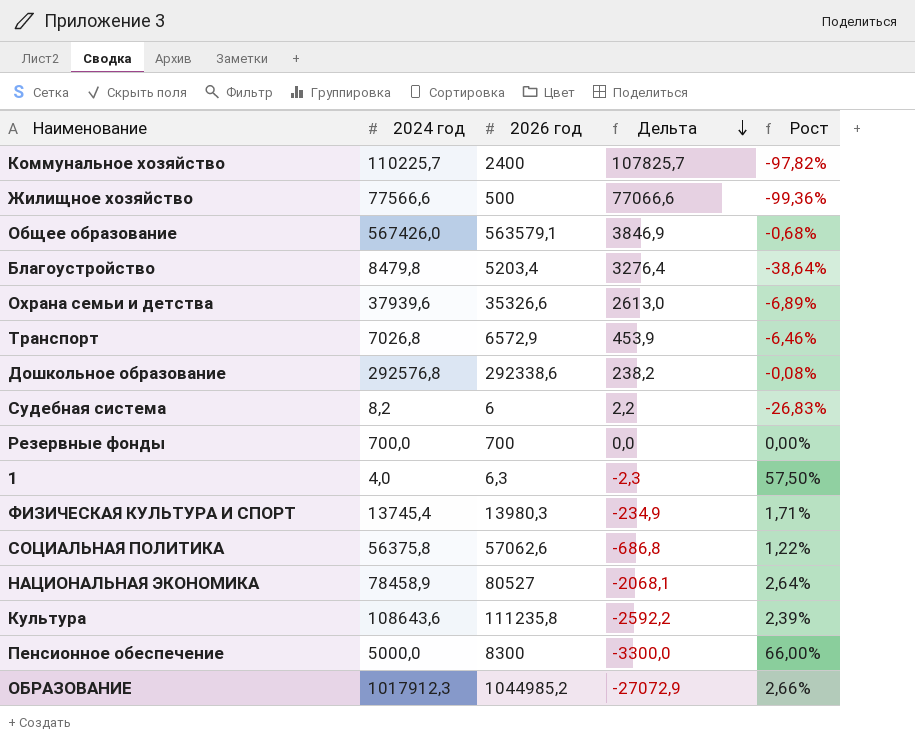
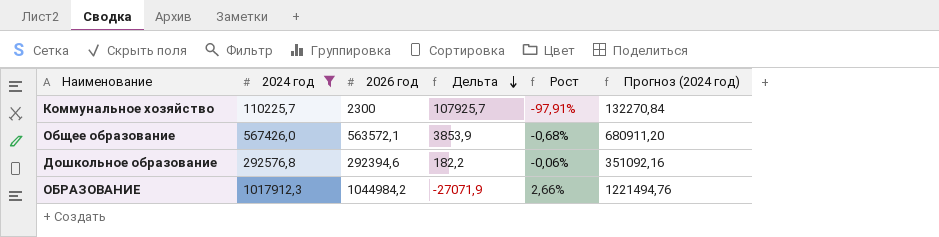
filter: none -> 2024 год >= 110225,7
column Прогноз (2024 год) | formula: none -> [2024 год] * 1,2
Коммунальное хозяйство | 2026 год: 2400 -> 2300
Коммунальное хозяйство | Дельта: 107825,7 -> 107925,7
Коммунальное хозяйство | Рост: -97,82% -> -97,91%
Общее образование | 2026 год: 563579,1 -> 563572,1
Общее образование | Дельта: 3846,9 -> 3853,9
Дошкольное образование | 2026 год: 292338,6 -> 292394,6
Дошкольное образование | Дельта: 238,2 -> 182,2
Дошкольное образование | Рост: -0,08% -> -0,06%
ОБРАЗОВАНИЕ | 2026 год: 1044985,2 -> 1044984,2
ОБРАЗОВАНИЕ | Дельта: -27072,9 -> -27071,9

